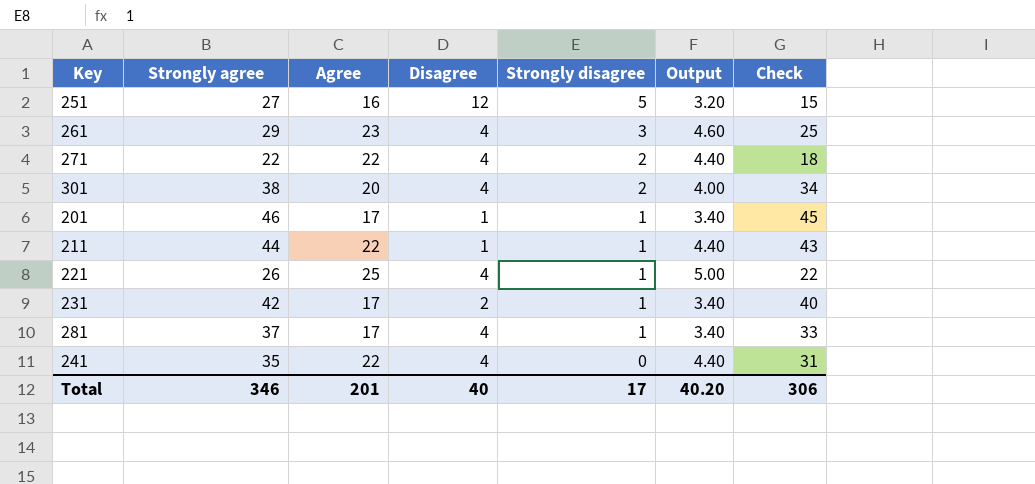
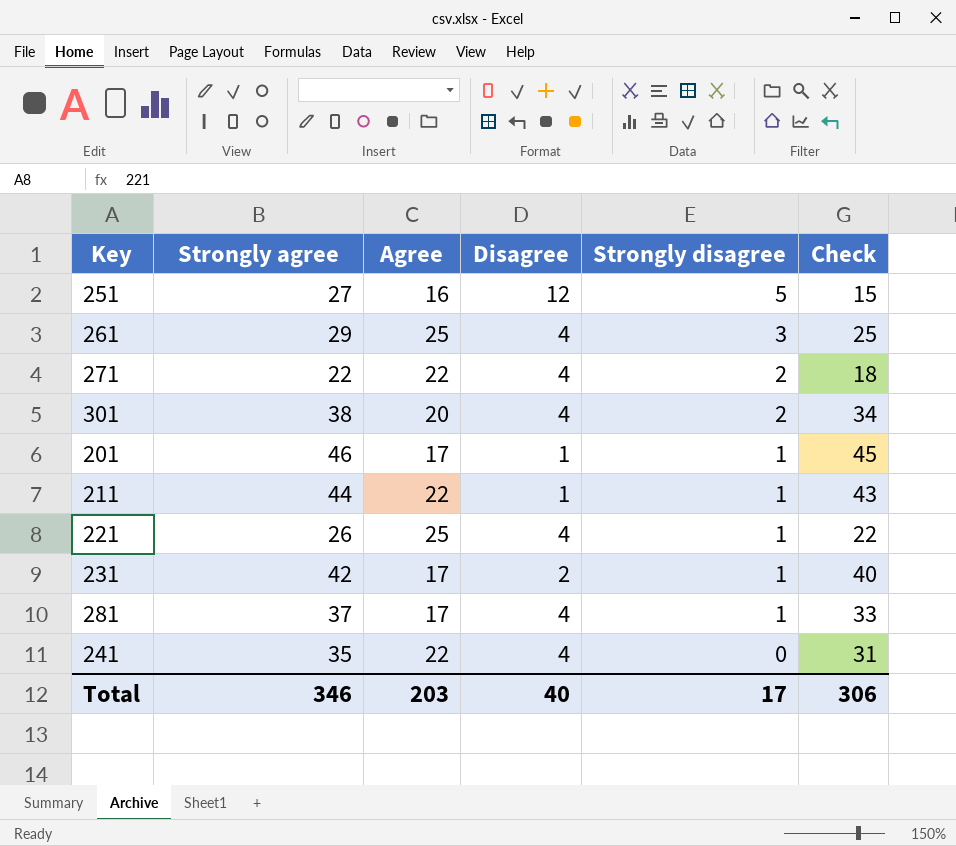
column Output | formula: [Agree] * 0.2 -> none
261 | Agree: 23 -> 25
Total | Agree: 201 -> 203

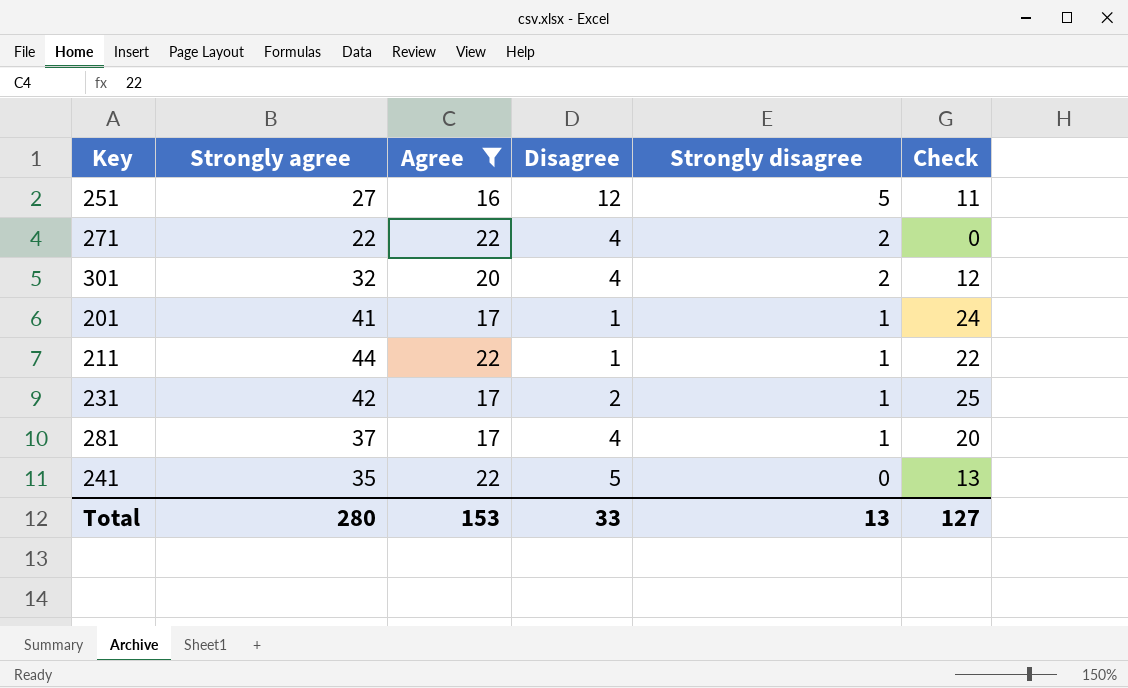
filter: none -> Agree != 25
column Check | formula: [Strongly agree] - [Disagree] -> [Strongly agree] - [Agree]
301 | Strongly agree: 38 -> 32
201 | Strongly agree: 46 -> 41
241 | Disagree: 4 -> 5
Total | Strongly agree: 346 -> 280
Total | Agree: 203 -> 153
Total | Disagree: 40 -> 33
Total | Strongly disagree: 17 -> 13
Total | Check: 306 -> 127

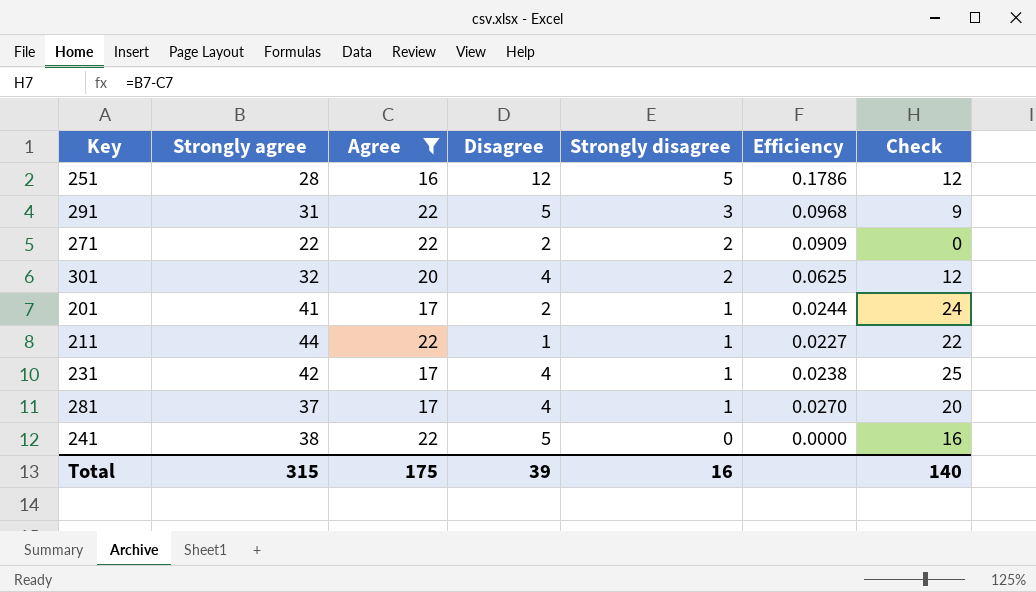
column Efficiency | formula: none -> [Strongly disagree] / [Strongly agree]
251 | Strongly agree: 27 -> 28
251 | Check: 11 -> 12
row 291: none -> 31 | 22 | 5 | 3 | 0.0968 | 9
271 | Disagree: 4 -> 2
201 | Disagree: 1 -> 2
231 | Disagree: 2 -> 4
241 | Strongly agree: 35 -> 38
241 | Check: 13 -> 16
Total | Strongly agree: 280 -> 315
Total | Agree: 153 -> 175
Total | Disagree: 33 -> 39
Total | Strongly disagree: 13 -> 16
Total | Check: 127 -> 140

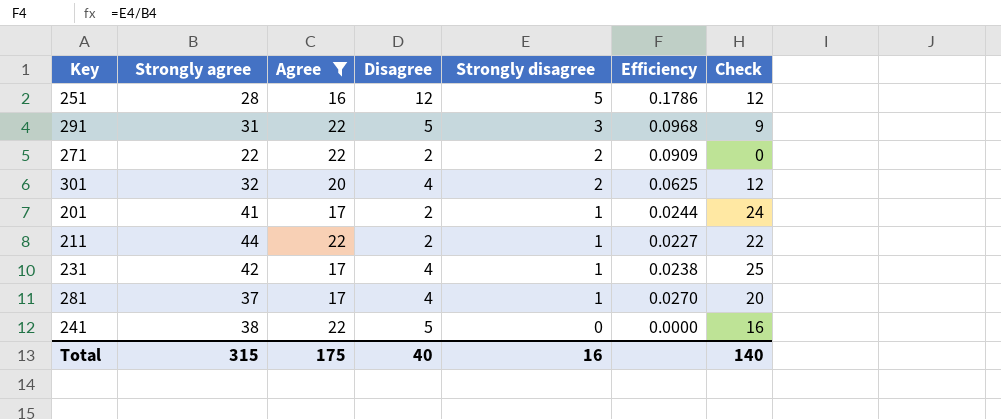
211 | Disagree: 1 -> 2
Total | Disagree: 39 -> 40

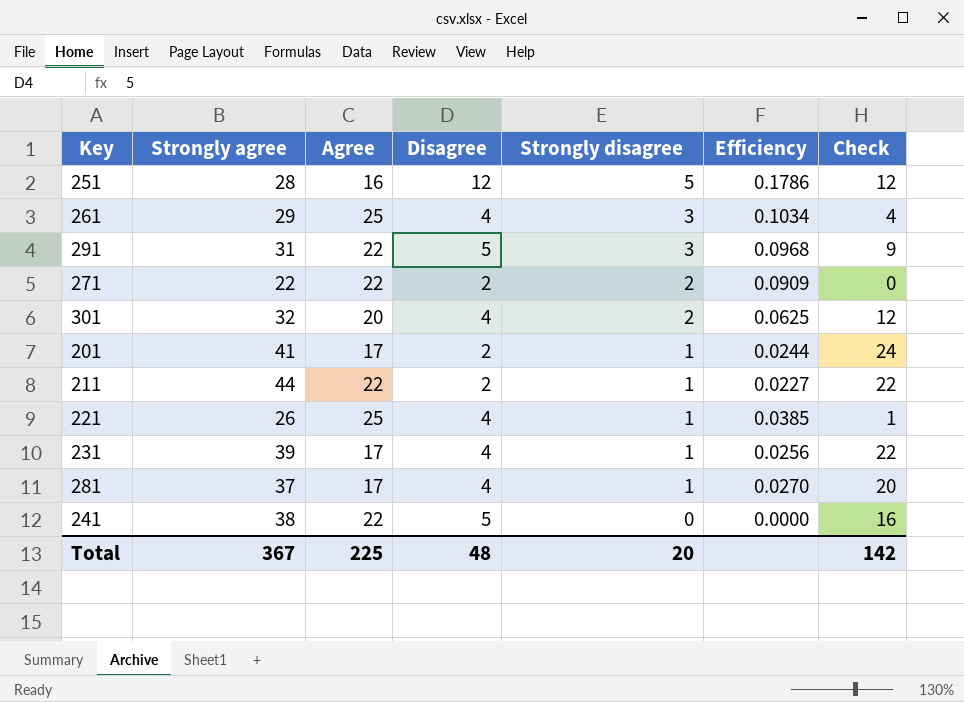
filter: Agree != 25 -> none
231 | Strongly agree: 42 -> 39
231 | Efficiency: 0.0238 -> 0.0256
231 | Check: 25 -> 22
Total | Strongly agree: 315 -> 367
Total | Agree: 175 -> 225
Total | Disagree: 40 -> 48
Total | Strongly disagree: 16 -> 20
Total | Check: 140 -> 142

